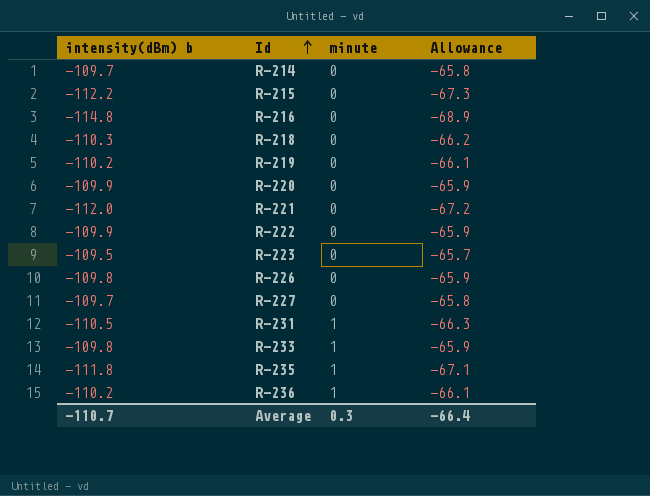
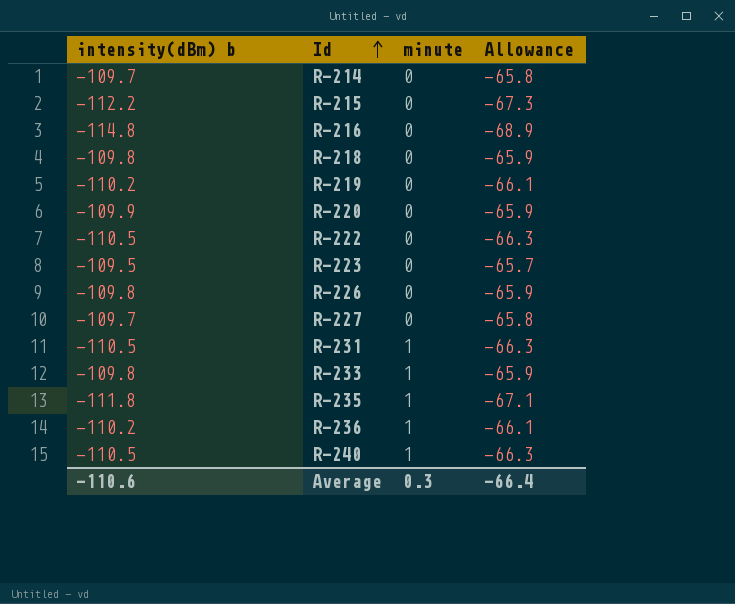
row R-221: -112.0 | 0 | -67.2 -> none
R-218 | intensity(dBm) b: -110.3 -> -109.8
R-218 | Allowance: -66.2 -> -65.9
R-222 | intensity(dBm) b: -109.9 -> -110.5
R-222 | Allowance: -65.9 -> -66.3
row R-240: none -> -110.5 | 1 | -66.3
Average | intensity(dBm) b: -110.7 -> -110.6

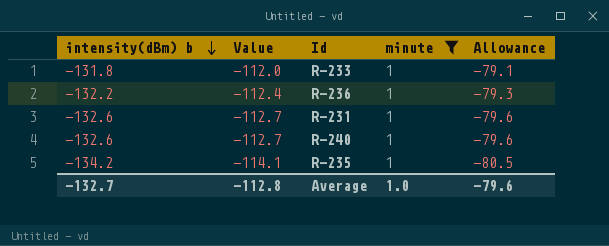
filter: none -> minute = 1
row order: Id ascending -> intensity(dBm) b descending
column Value | formula: none -> [intensity(dBm) b] * 0.85
R-233 | intensity(dBm) b: -109.8 -> -131.8
R-233 | Allowance: -65.9 -> -79.1
R-236 | intensity(dBm) b: -110.2 -> -132.2
R-236 | Allowance: -66.1 -> -79.3
R-231 | intensity(dBm) b: -110.5 -> -132.6
R-231 | Allowance: -66.3 -> -79.6
R-240 | intensity(dBm) b: -110.5 -> -132.6
R-240 | Allowance: -66.3 -> -79.6
R-235 | intensity(dBm) b: -111.8 -> -134.2
R-235 | Allowance: -67.1 -> -80.5
Average | intensity(dBm) b: -110.6 -> -132.7
Average | minute: 0.3 -> 1.0
Average | Allowance: -66.4 -> -79.6

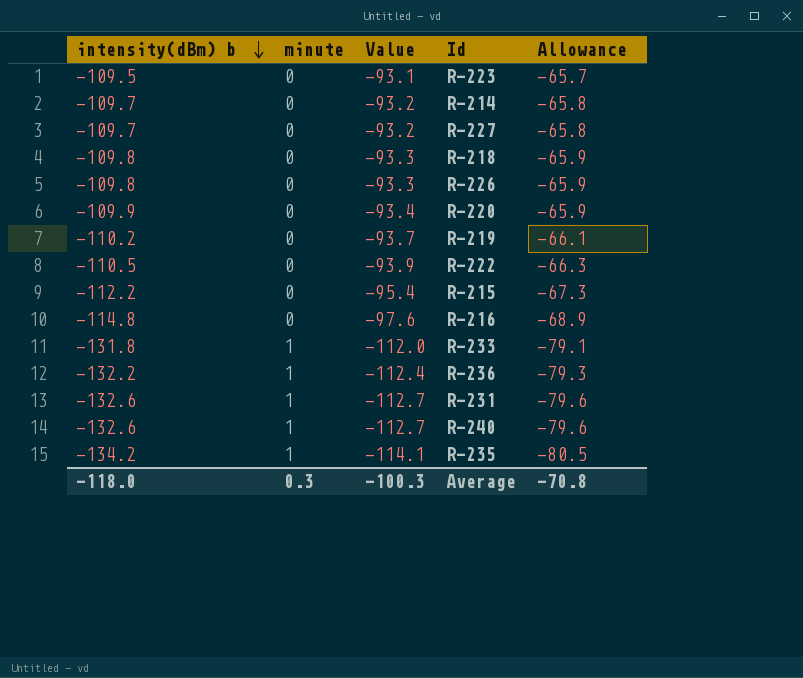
filter: minute = 1 -> none
column minute | position: 4 -> 2
Average | intensity(dBm) b: -132.7 -> -118.0
Average | minute: 1.0 -> 0.3
Average | Value: -112.8 -> -100.3
Average | Allowance: -79.6 -> -70.8

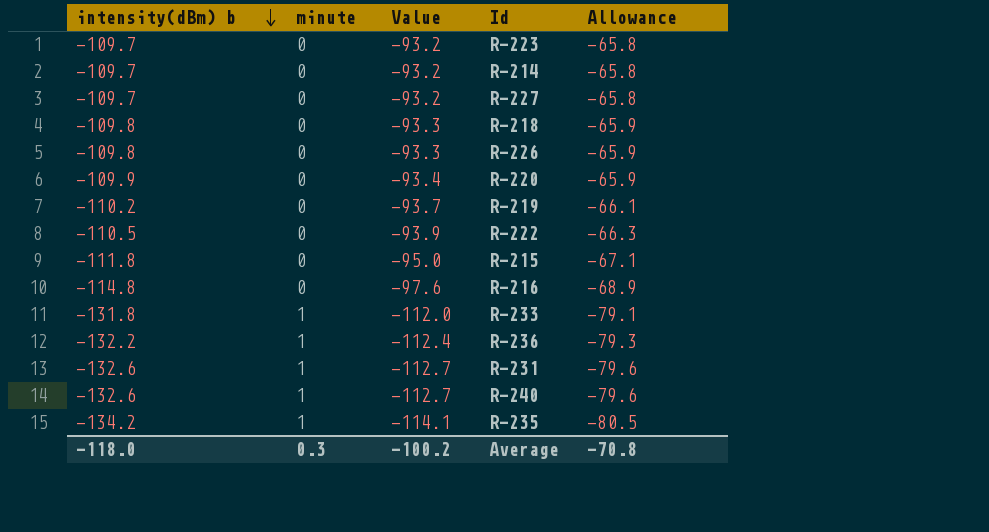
R-223 | intensity(dBm) b: -109.5 -> -109.7
R-223 | Value: -93.1 -> -93.2
R-223 | Allowance: -65.7 -> -65.8
R-215 | intensity(dBm) b: -112.2 -> -111.8
R-215 | Value: -95.4 -> -95.0
R-215 | Allowance: -67.3 -> -67.1
Average | Value: -100.3 -> -100.2

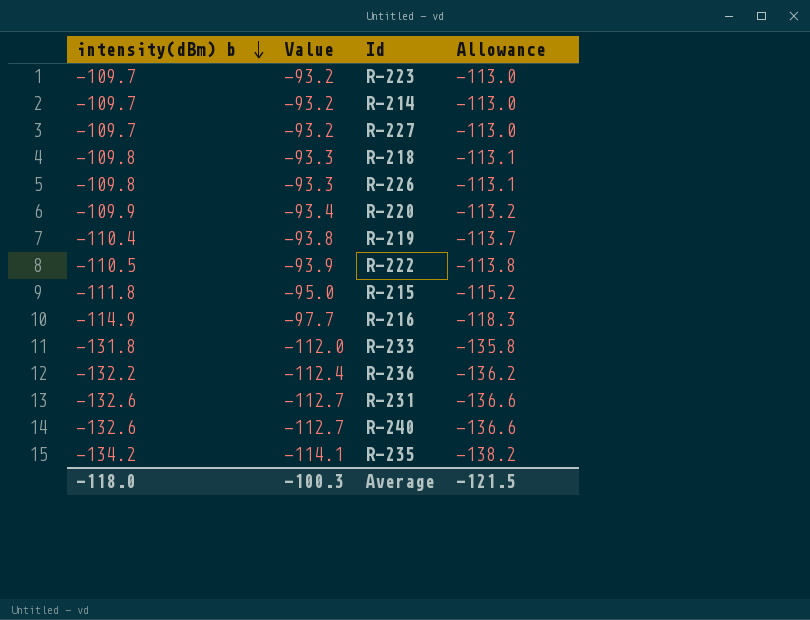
column minute | position: 2 -> none
column Allowance | formula: [intensity(dBm) b] * 0.6 -> [intensity(dBm) b] * 1.03
R-219 | intensity(dBm) b: -110.2 -> -110.4
R-219 | Value: -93.7 -> -93.8
R-216 | intensity(dBm) b: -114.8 -> -114.9
R-216 | Value: -97.6 -> -97.7
Average | Value: -100.2 -> -100.3
Average | Allowance: -70.8 -> -121.5

